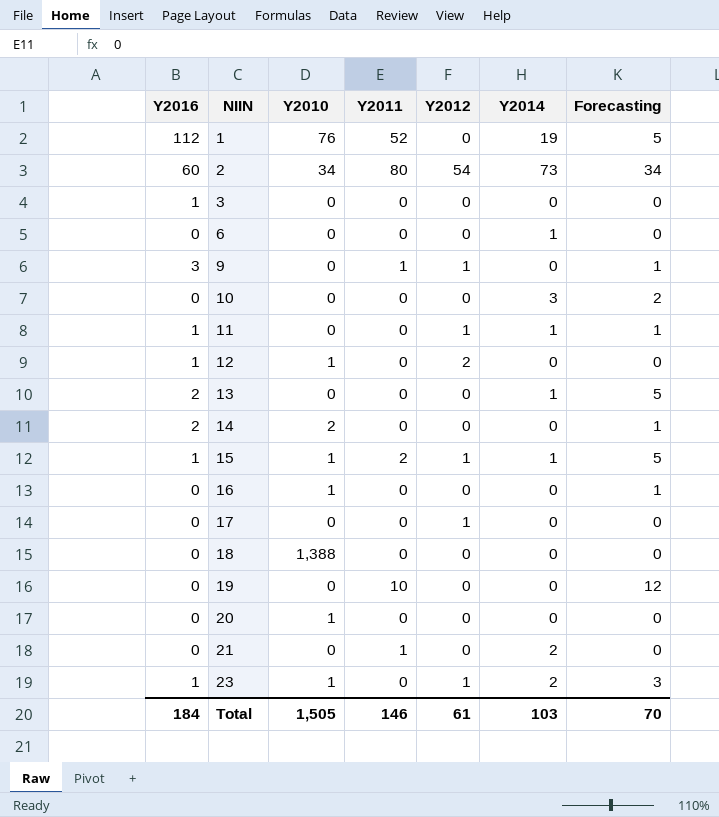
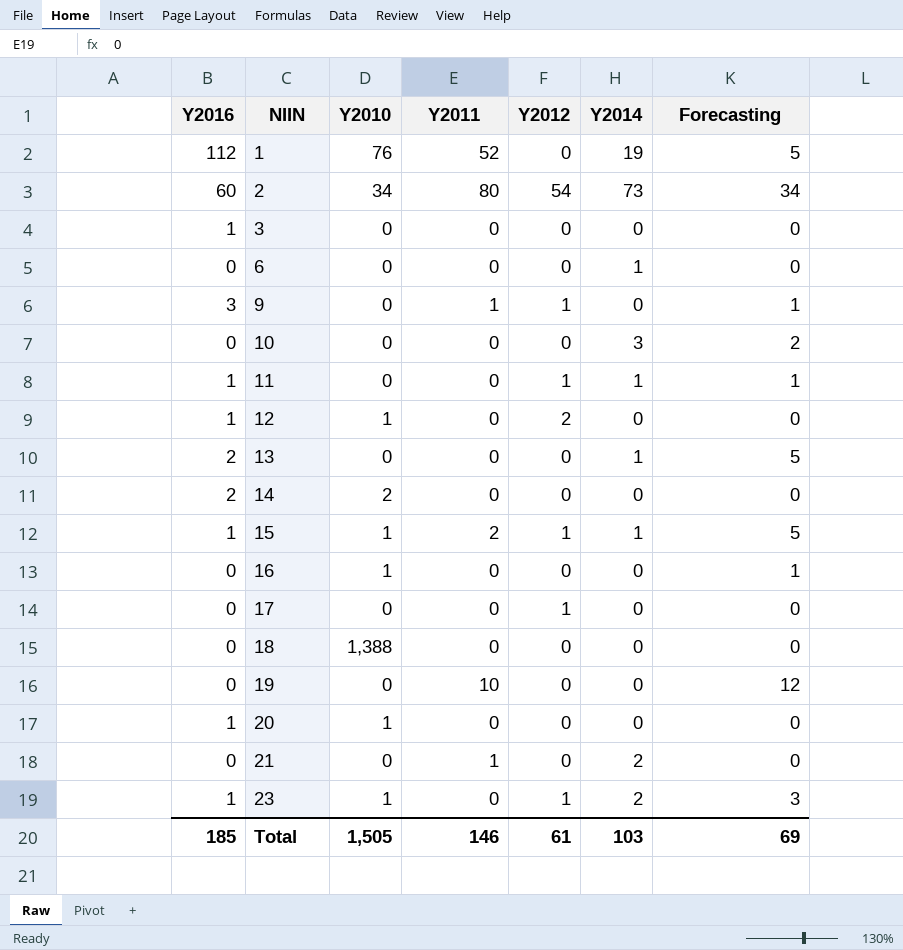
14 | Forecasting: 1 -> 0
20 | Y2016: 0 -> 1
Total | Y2016: 184 -> 185
Total | Forecasting: 70 -> 69

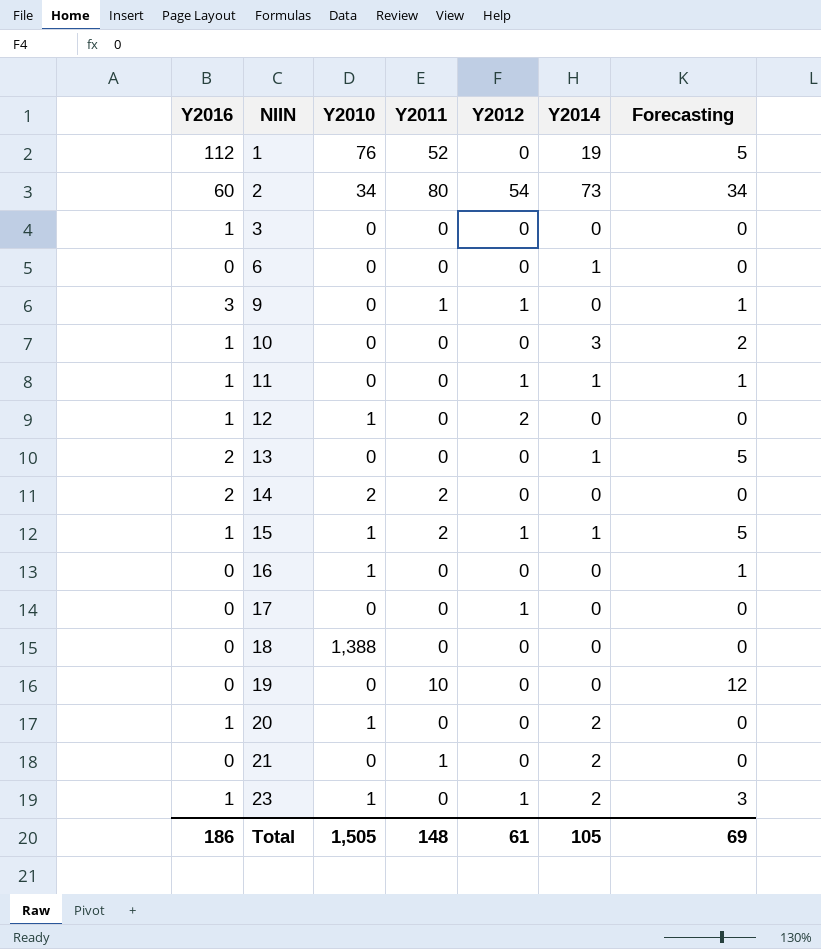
10 | Y2016: 0 -> 1
14 | Y2011: 0 -> 2
20 | Y2014: 0 -> 2
Total | Y2016: 185 -> 186
Total | Y2011: 146 -> 148
Total | Y2014: 103 -> 105

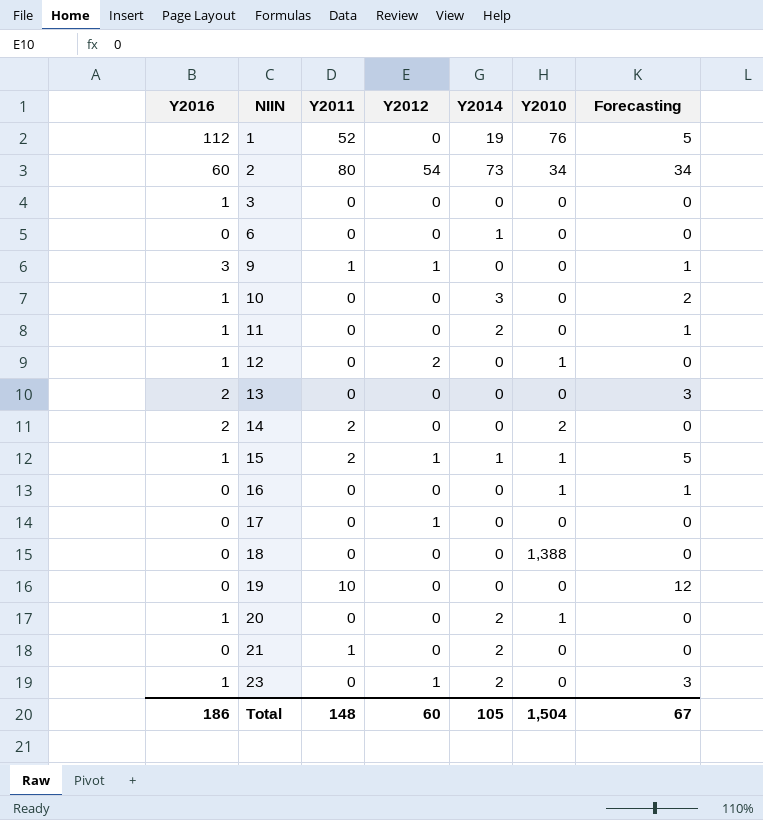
column Y2010 | position: 3 -> 6
11 | Y2012: 1 -> 0
11 | Y2014: 1 -> 2
13 | Y2014: 1 -> 0
13 | Forecasting: 5 -> 3
23 | Y2010: 1 -> 0
Total | Y2012: 61 -> 60
Total | Y2010: 1,505 -> 1,504
Total | Forecasting: 69 -> 67

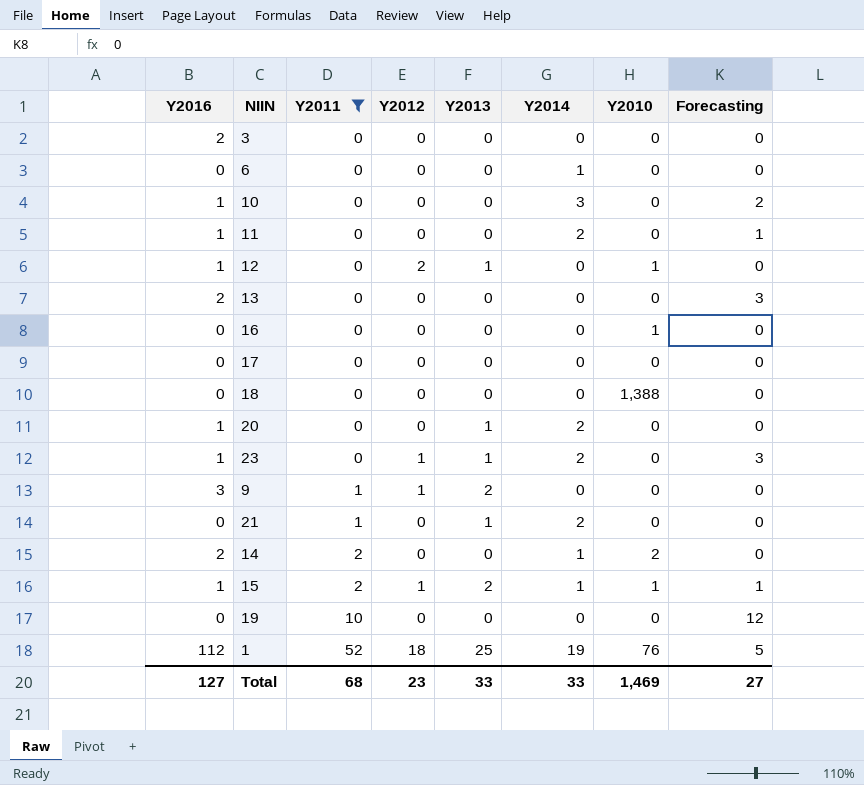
filter: none -> Y2011 != 80
row order: NIIN ascending -> Y2011 ascending
column Y2013 | position: none -> 5
3 | Y2016: 1 -> 2
16 | Forecasting: 1 -> 0
17 | Y2012: 1 -> 0
20 | Y2010: 1 -> 0
9 | Forecasting: 1 -> 0
14 | Y2014: 0 -> 1
15 | Forecasting: 5 -> 1
1 | Y2012: 0 -> 18
Total | Y2016: 186 -> 127
Total | Y2011: 148 -> 68
Total | Y2012: 60 -> 23
Total | Y2014: 105 -> 33
Total | Y2010: 1,504 -> 1,469
Total | Forecasting: 67 -> 27

